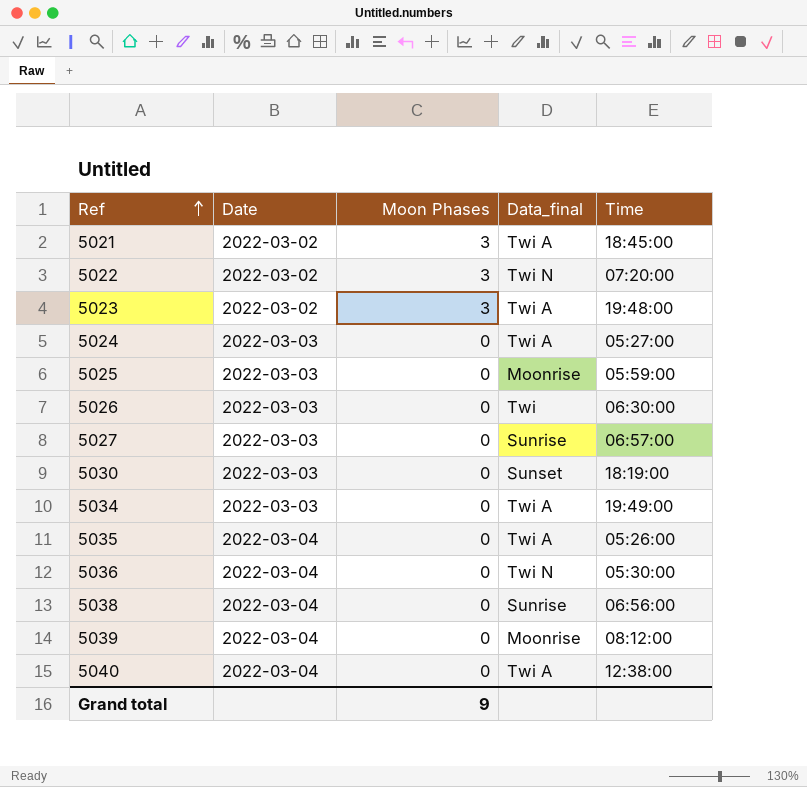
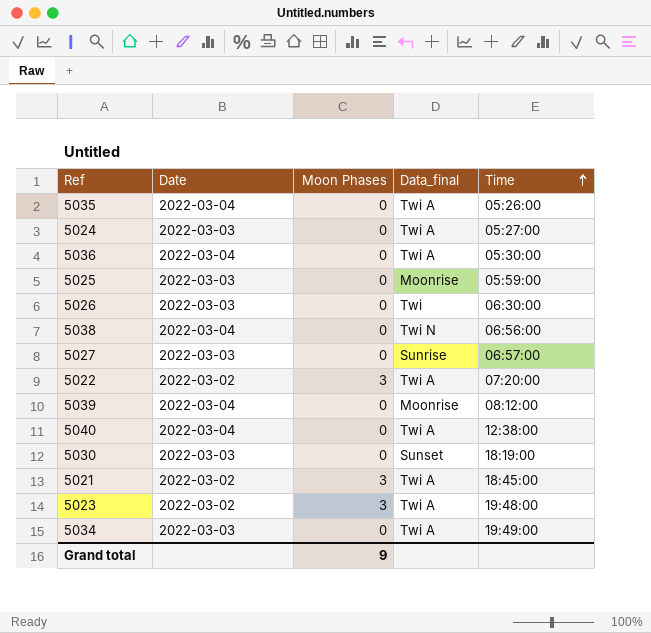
row order: Ref ascending -> Time ascending
5036 | Data_final: Twi N -> Twi A
5038 | Data_final: Sunrise -> Twi N
5022 | Data_final: Twi N -> Twi A

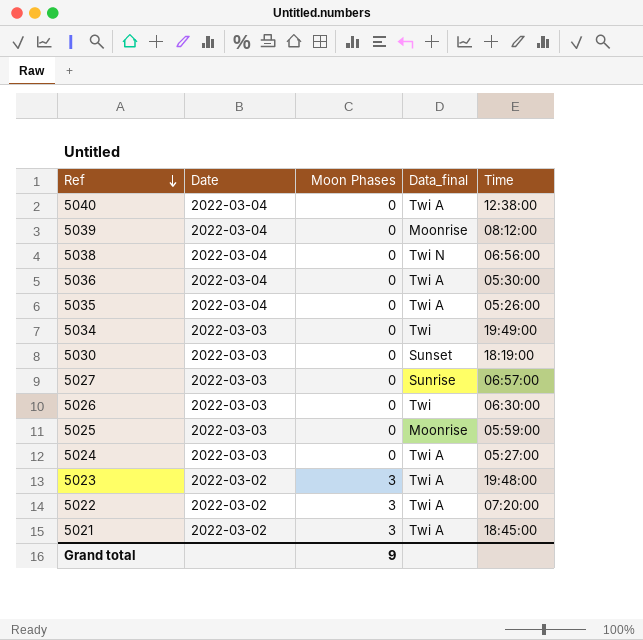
row order: Time ascending -> Ref descending
5034 | Data_final: Twi A -> Twi

